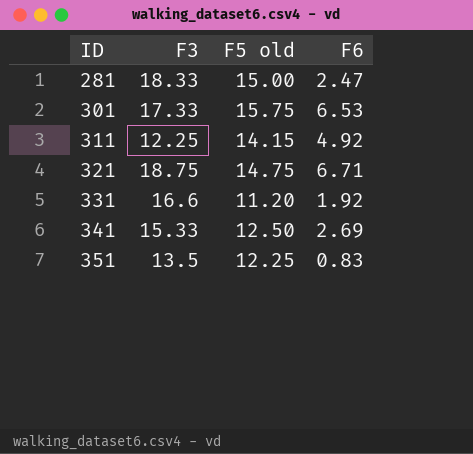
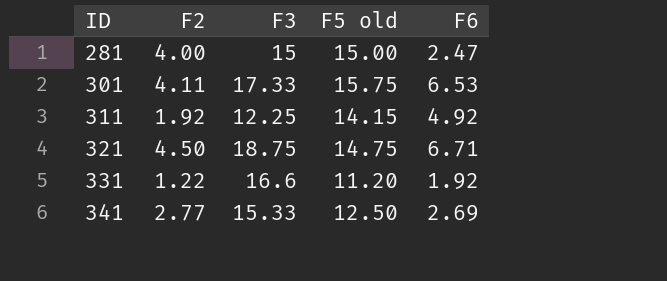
column F2 | position: none -> 2
row 351: 13.5 | 12.25 | 0.83 -> none
281 | F3: 18.33 -> 15

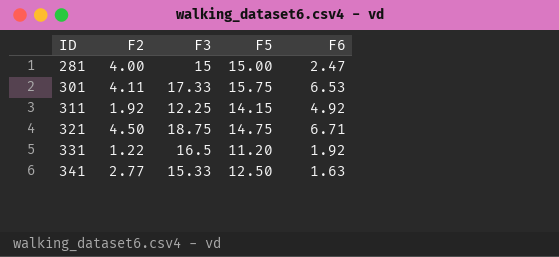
column name: F5 old -> F5
331 | F3: 16.6 -> 16.5
341 | F6: 2.69 -> 1.63

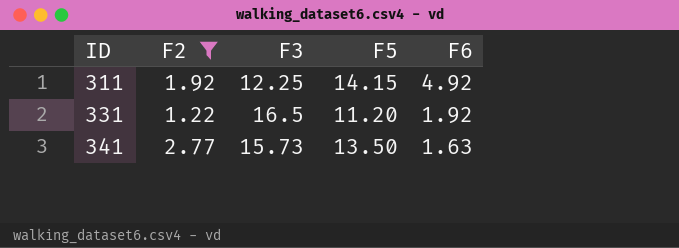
filter: none -> F2 <= 2.77
341 | F3: 15.33 -> 15.73
341 | F5: 12.50 -> 13.50

